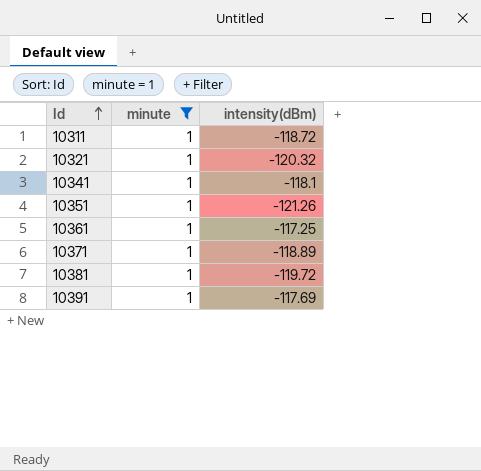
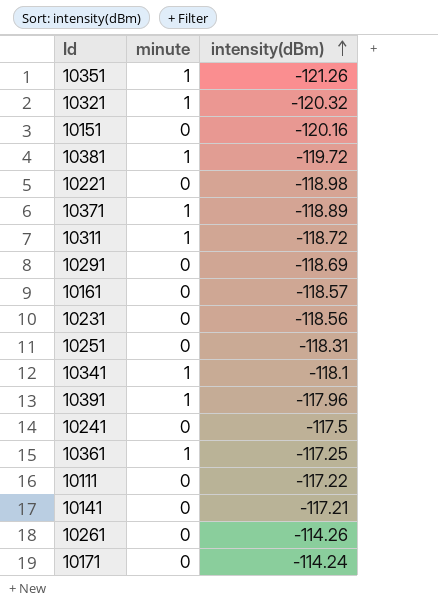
filter: minute = 1 -> none
row order: Id ascending -> intensity(dBm) ascending
10391 | intensity(dBm): -117.69 -> -117.96

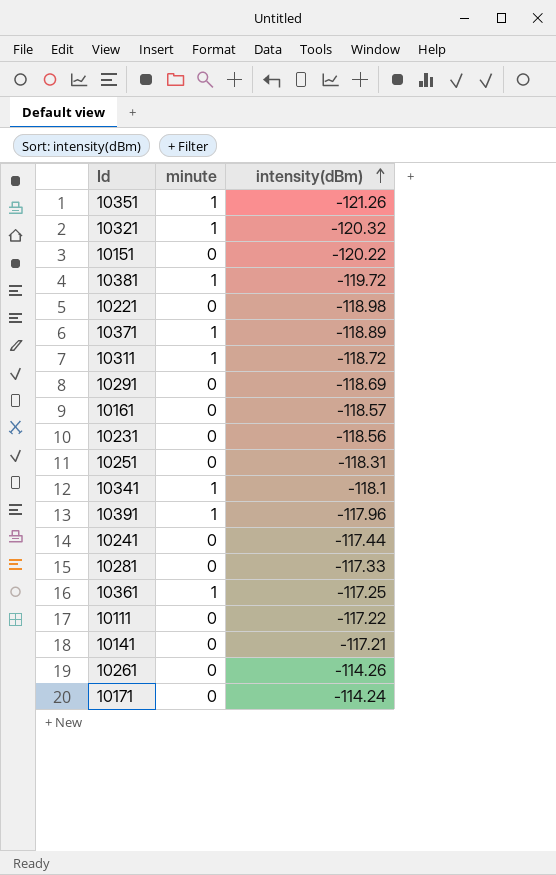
10151 | intensity(dBm): -120.16 -> -120.22
10241 | intensity(dBm): -117.5 -> -117.44
row 10281: none -> 0 | -117.33

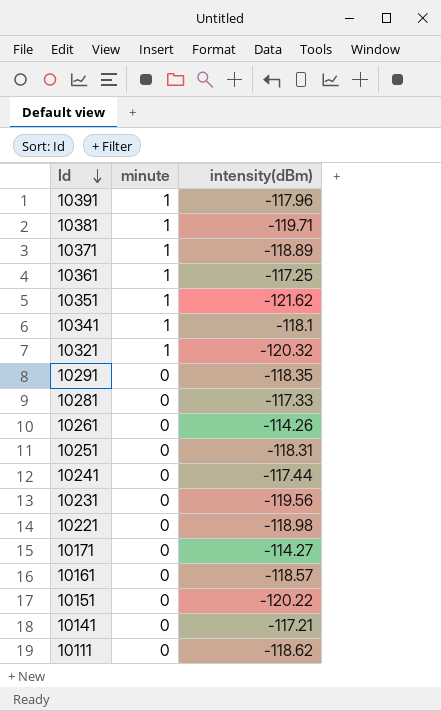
row order: intensity(dBm) ascending -> Id descending
row 10311: 1 | -118.72 -> none
10381 | intensity(dBm): -119.72 -> -119.71
10351 | intensity(dBm): -121.26 -> -121.62
10291 | intensity(dBm): -118.69 -> -118.35
10231 | intensity(dBm): -118.56 -> -119.56
10171 | intensity(dBm): -114.24 -> -114.27
10111 | intensity(dBm): -117.22 -> -118.62

